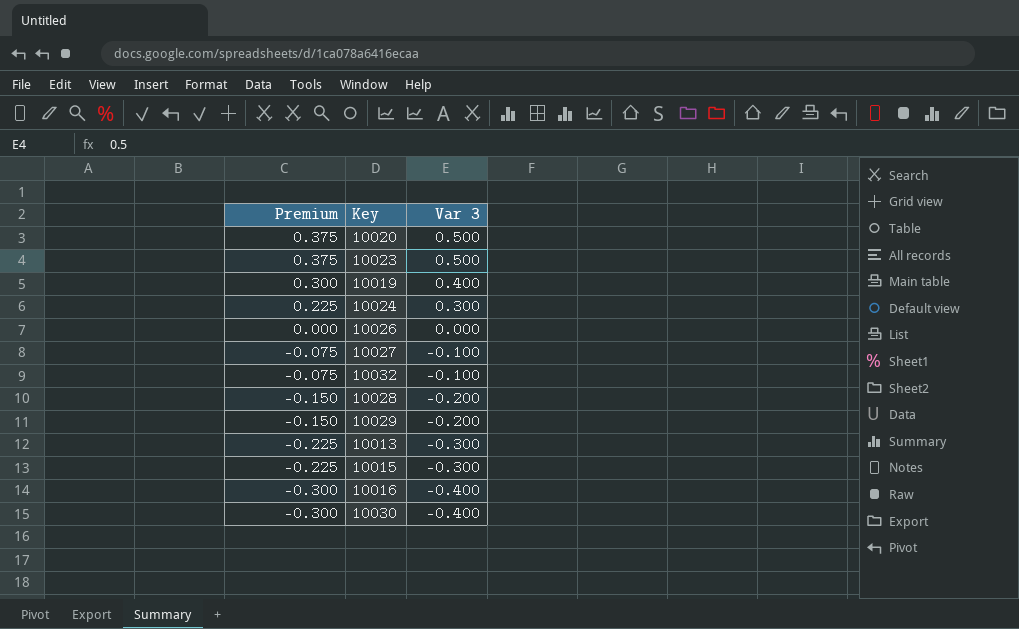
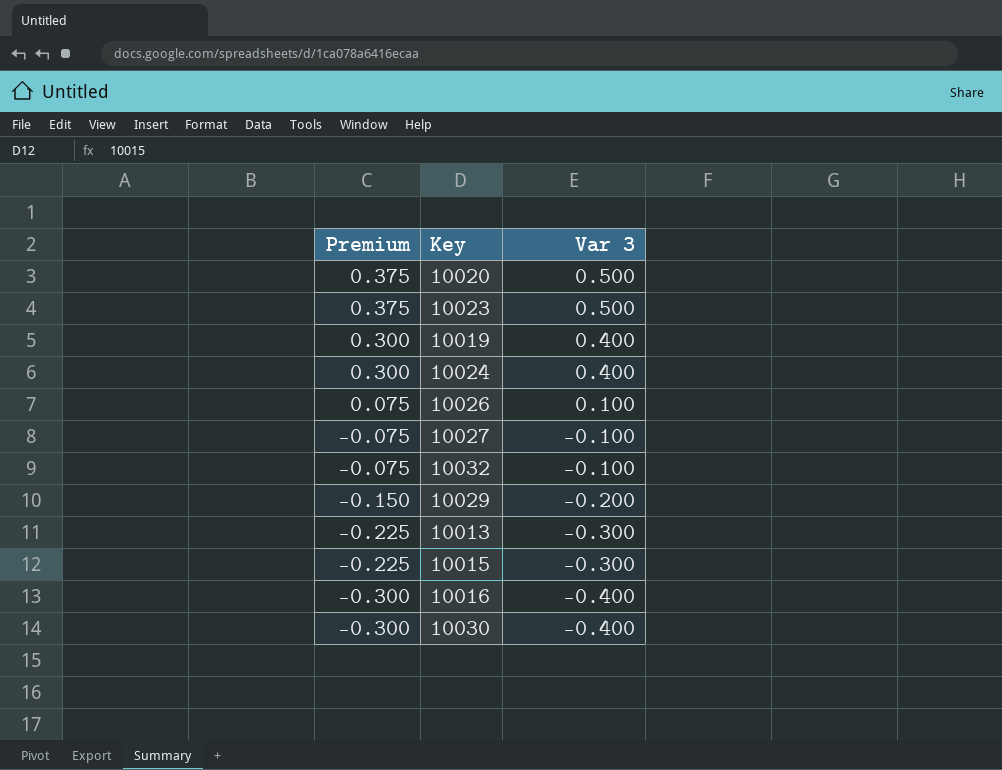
row 10028: -0.150 | -0.200 -> none
10024 | Premium: 0.225 -> 0.300
10024 | Var 3: 0.300 -> 0.400
10026 | Premium: 0.000 -> 0.075
10026 | Var 3: 0.000 -> 0.100

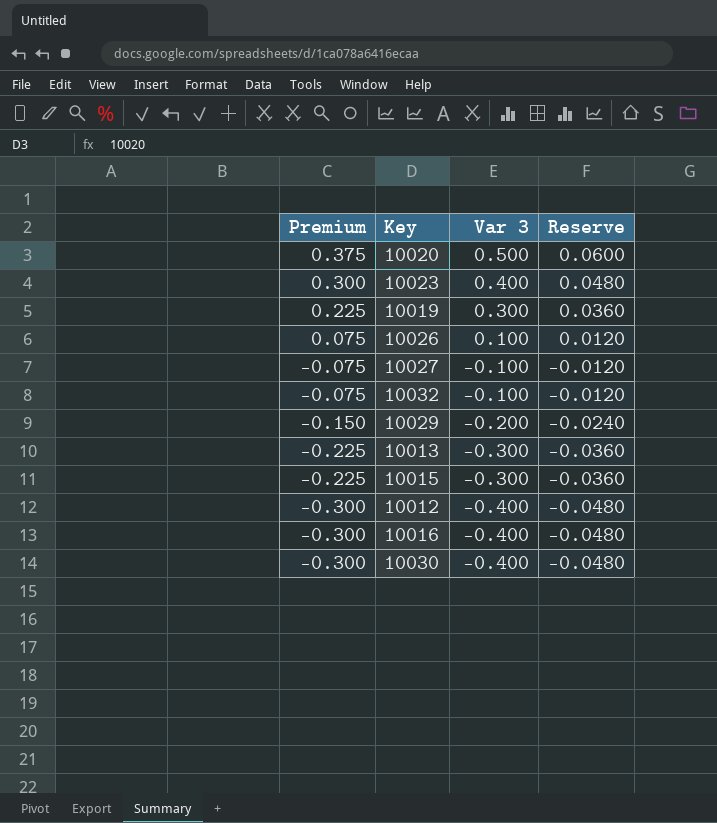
column Reserve | formula: none -> [Var 3] * 0.12
row 10024: 0.300 | 0.400 -> none
10023 | Premium: 0.375 -> 0.300
10023 | Var 3: 0.500 -> 0.400
10019 | Premium: 0.300 -> 0.225
10019 | Var 3: 0.400 -> 0.300
row 10012: none -> -0.300 | -0.400 | -0.0480

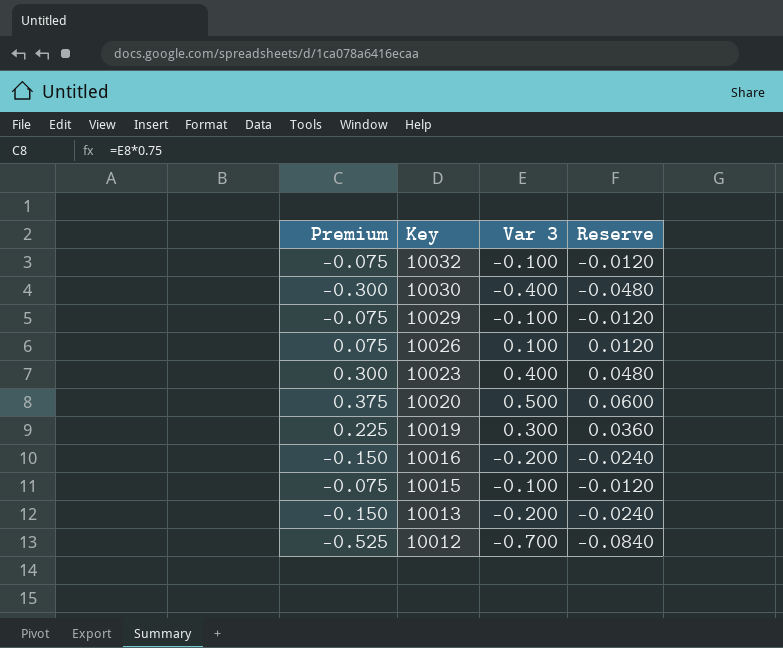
row order: Premium descending -> Key descending
row 10027: -0.075 | -0.100 | -0.0120 -> none
10029 | Premium: -0.150 -> -0.075
10029 | Var 3: -0.200 -> -0.100
10029 | Reserve: -0.0240 -> -0.0120
10016 | Premium: -0.300 -> -0.150
10016 | Var 3: -0.400 -> -0.200
10016 | Reserve: -0.0480 -> -0.0240
10015 | Premium: -0.225 -> -0.075
10015 | Var 3: -0.300 -> -0.100
10015 | Reserve: -0.0360 -> -0.0120
10013 | Premium: -0.225 -> -0.150
10013 | Var 3: -0.300 -> -0.200
10013 | Reserve: -0.0360 -> -0.0240
10012 | Premium: -0.300 -> -0.525
10012 | Var 3: -0.400 -> -0.700
10012 | Reserve: -0.0480 -> -0.0840

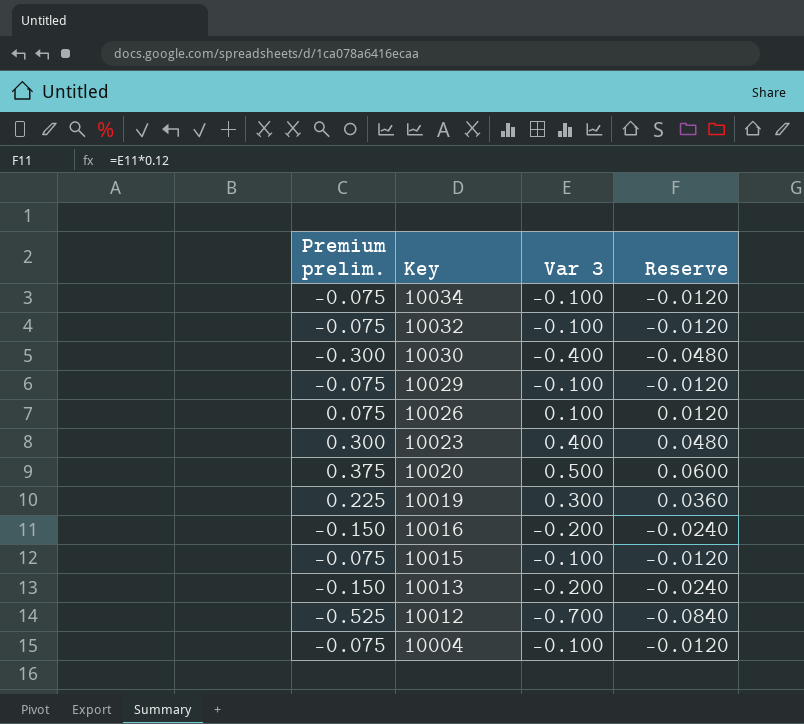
column name: Premium -> Premium prelim.
row 10034: none -> -0.075 | -0.100 | -0.0120
row 10004: none -> -0.075 | -0.100 | -0.0120

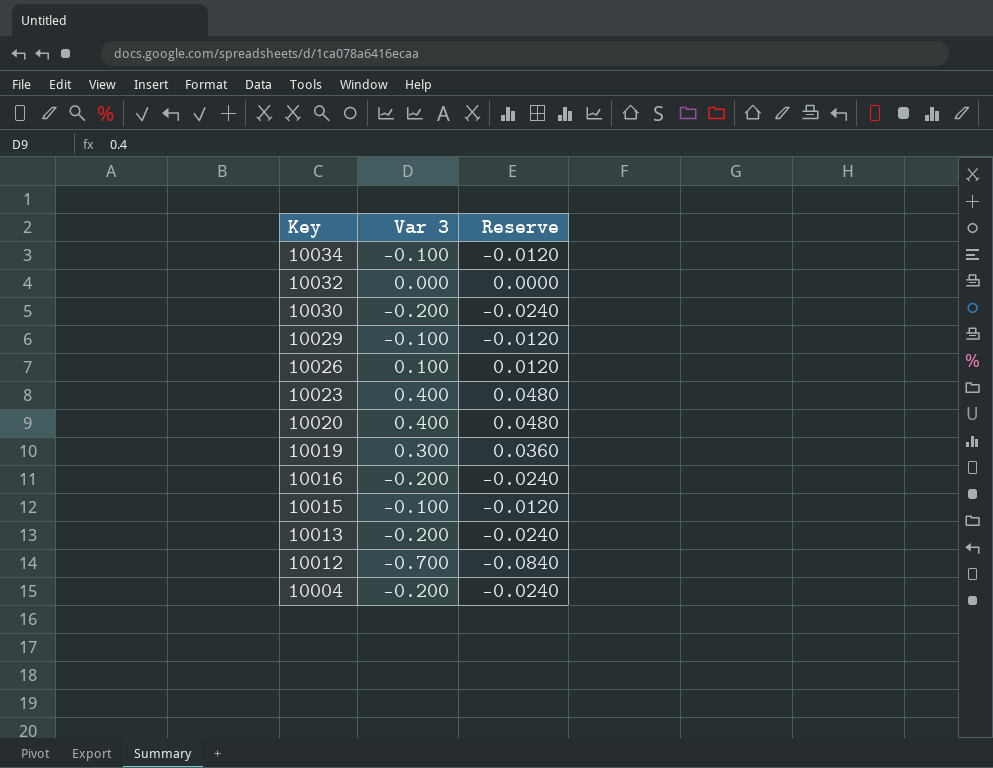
column Premium prelim. | formula: [Var 3] * 0.75 -> none
10032 | Var 3: -0.100 -> 0.000
10032 | Reserve: -0.0120 -> 0.0000
10030 | Var 3: -0.400 -> -0.200
10030 | Reserve: -0.0480 -> -0.0240
10020 | Var 3: 0.500 -> 0.400
10020 | Reserve: 0.0600 -> 0.0480
10004 | Var 3: -0.100 -> -0.200
10004 | Reserve: -0.0120 -> -0.0240

